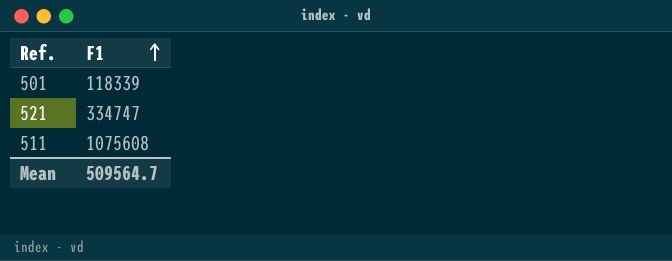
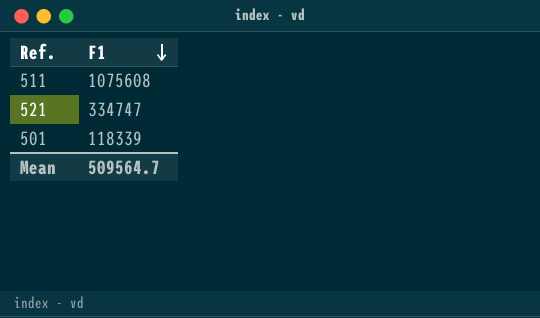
row order: F1 ascending -> F1 descending

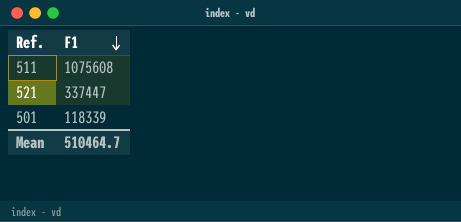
521 | F1: 334747 -> 337447
Mean | F1: 509564.7 -> 510464.7

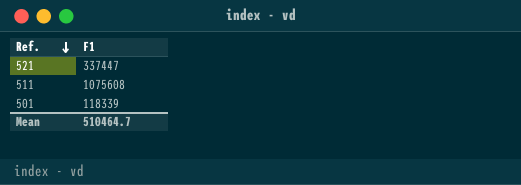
row order: F1 descending -> Ref. descending

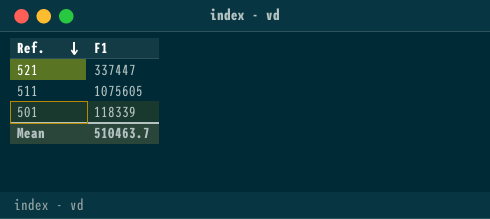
511 | F1: 1075608 -> 1075605
Mean | F1: 510464.7 -> 510463.7

